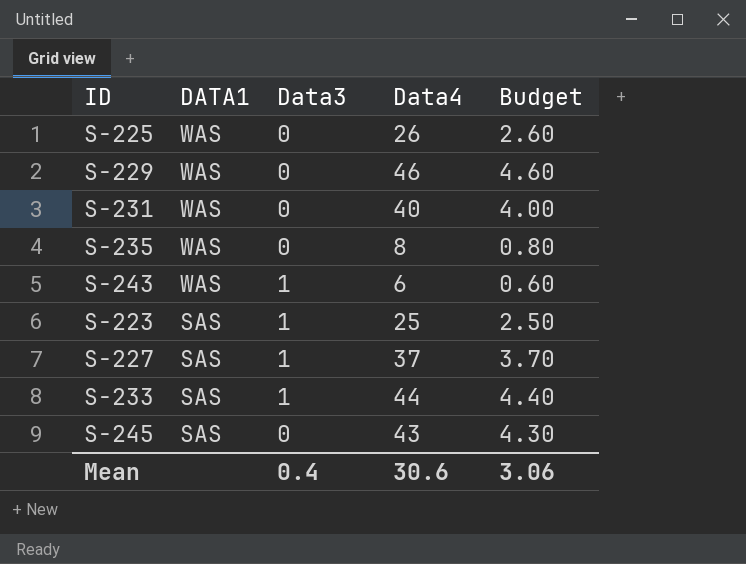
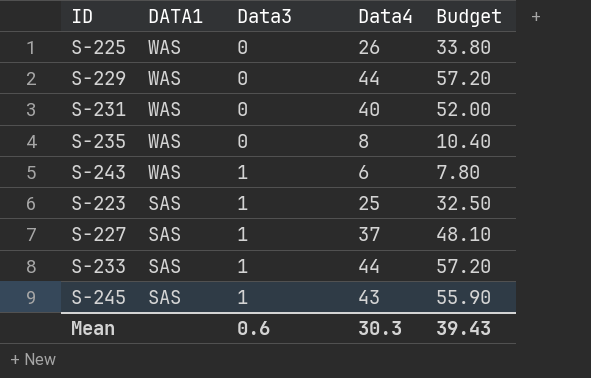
column Budget | formula: [Data4] * 0.1 -> [Data4] * 1.3
S-229 | Data4: 46 -> 44
S-245 | Data3: 0 -> 1
Mean | Data3: 0.4 -> 0.6
Mean | Data4: 30.6 -> 30.3
Mean | Budget: 3.06 -> 39.43

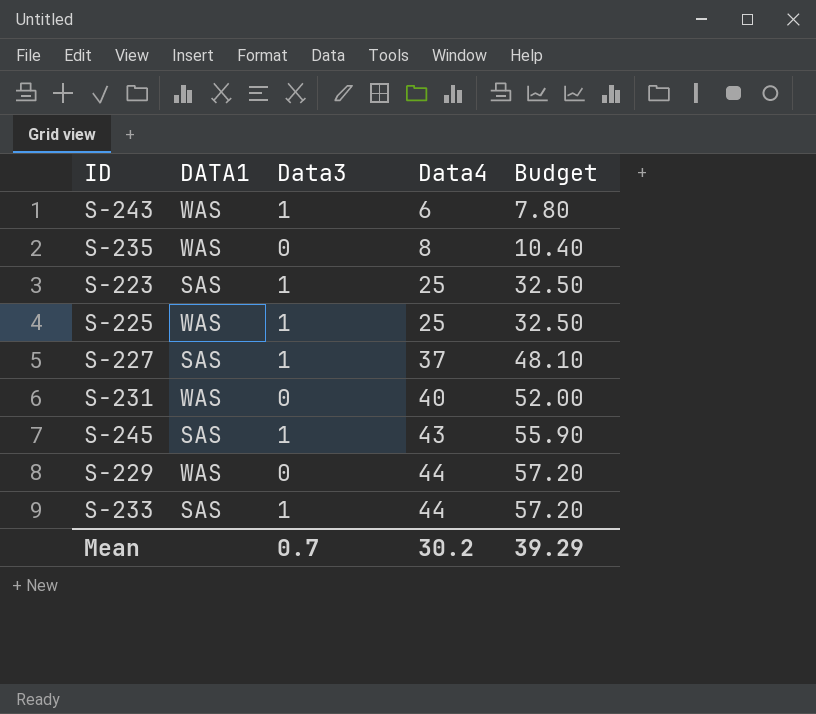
row order: DATA1 descending -> Data4 ascending
S-225 | Data3: 0 -> 1
S-225 | Data4: 26 -> 25
S-225 | Budget: 33.80 -> 32.50
Mean | Data3: 0.6 -> 0.7
Mean | Data4: 30.3 -> 30.2
Mean | Budget: 39.43 -> 39.29

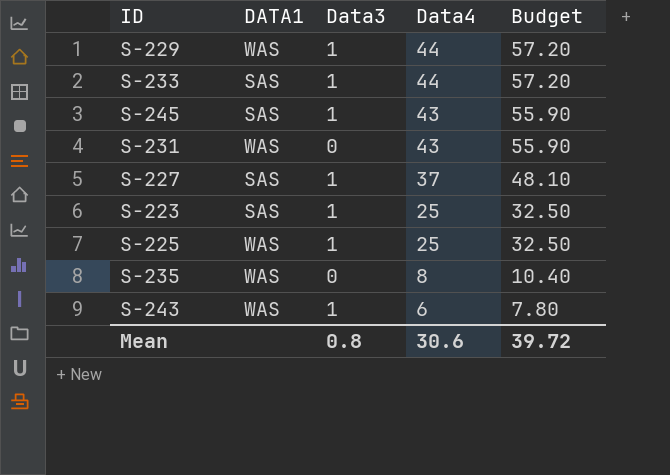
row order: Data4 ascending -> Data4 descending
S-229 | Data3: 0 -> 1
S-231 | Data4: 40 -> 43
S-231 | Budget: 52.00 -> 55.90
Mean | Data3: 0.7 -> 0.8
Mean | Data4: 30.2 -> 30.6
Mean | Budget: 39.29 -> 39.72

